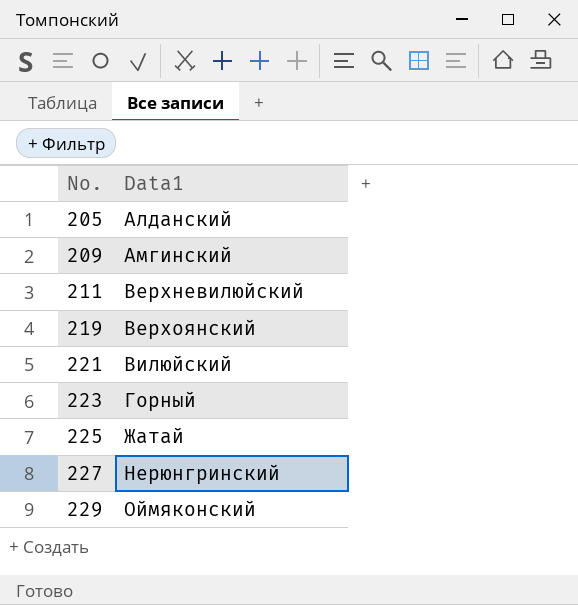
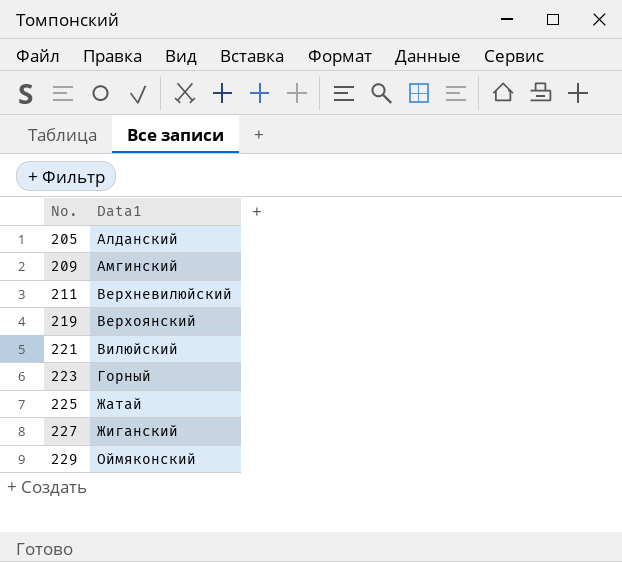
227 | Data1: Нерюнгринский -> Жиганский

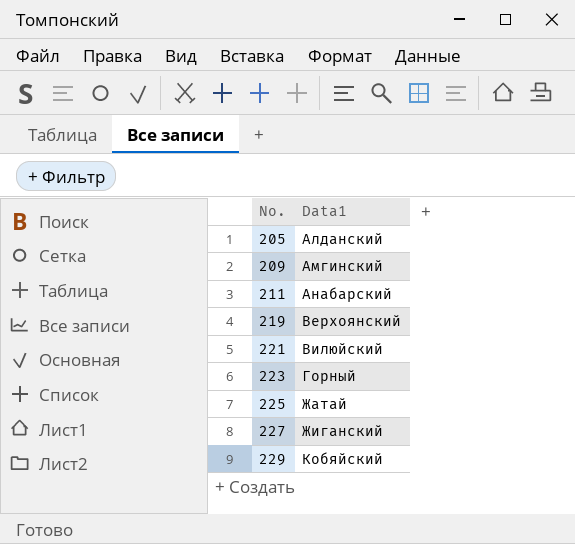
211 | Data1: Верхневилюйский -> Анабарский
229 | Data1: Оймяконский -> Кобяйский

